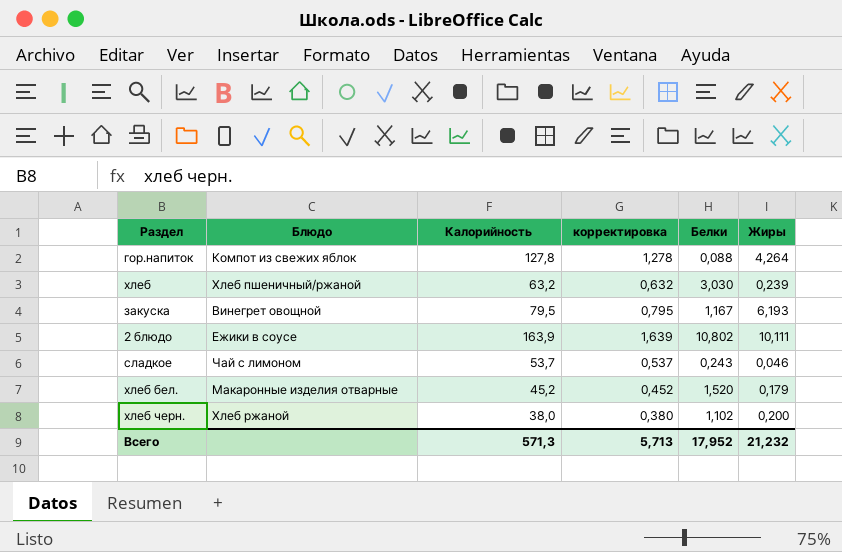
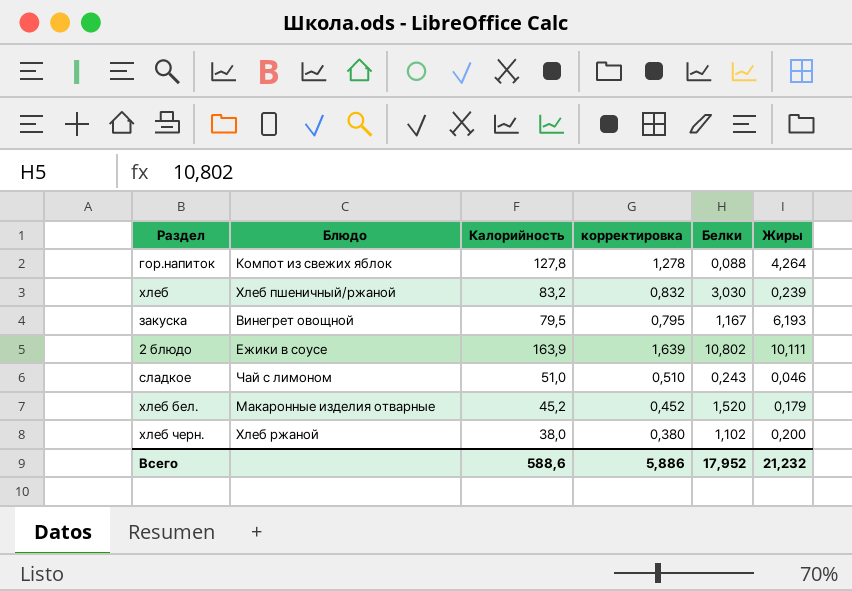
хлеб | Калорийность: 63,2 -> 83,2
хлеб | корректировка: 0,632 -> 0,832
сладкое | Калорийность: 53,7 -> 51,0
сладкое | корректировка: 0,537 -> 0,510
Всего | Калорийность: 571,3 -> 588,6
Всего | корректировка: 5,713 -> 5,886

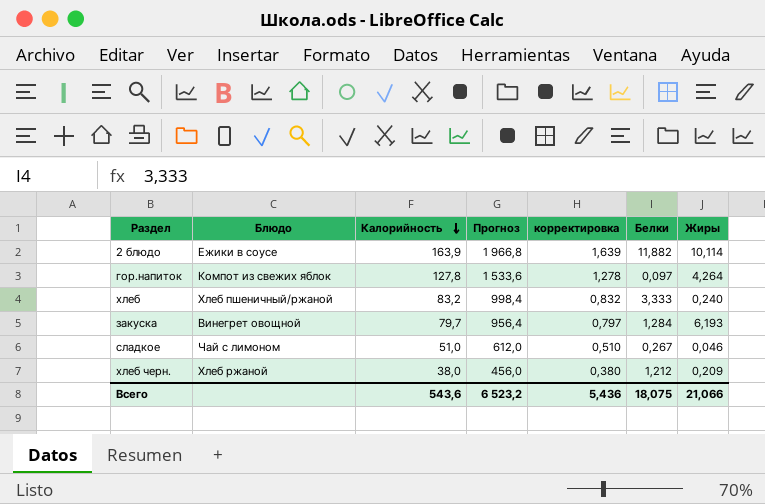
row order: none -> Калорийность descending
column Прогноз | formula: none -> [Калорийность] * 12
row хлеб бел.: Макаронные изделия отварные | 45,2 | 0,452 | 1,520 | 0,179 -> none
2 блюдо | Белки: 10,802 -> 11,882
2 блюдо | Жиры: 10,111 -> 10,114
гор.напиток | Белки: 0,088 -> 0,097
хлеб | Белки: 3,030 -> 3,333
хлеб | Жиры: 0,239 -> 0,240
закуска | Калорийность: 79,5 -> 79,7
закуска | корректировка: 0,795 -> 0,797
закуска | Белки: 1,167 -> 1,284
сладкое | Белки: 0,243 -> 0,267
хлеб черн. | Белки: 1,102 -> 1,212
хлеб черн. | Жиры: 0,200 -> 0,209
Всего | Калорийность: 588,6 -> 543,6
Всего | корректировка: 5,886 -> 5,436
Всего | Белки: 17,952 -> 18,075
Всего | Жиры: 21,232 -> 21,066

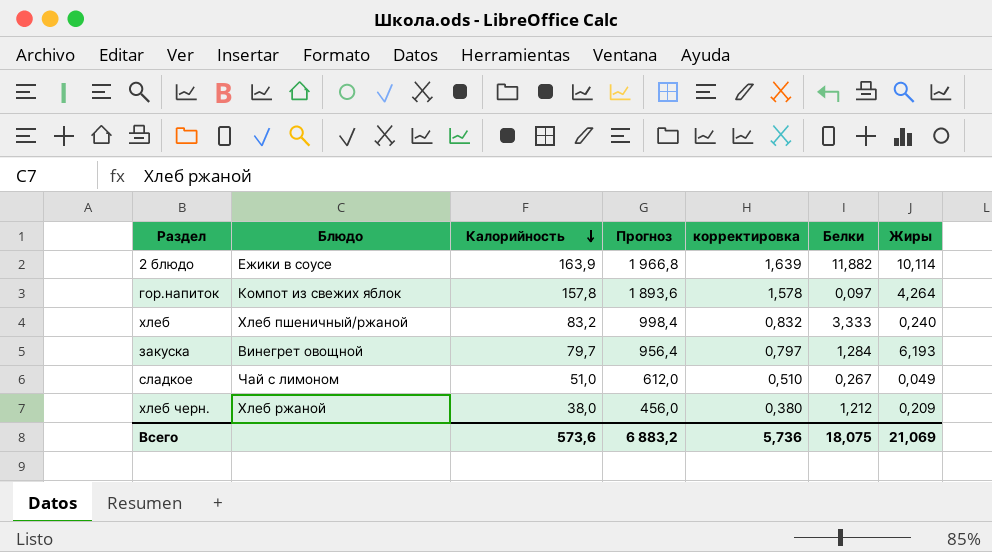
гор.напиток | Калорийность: 127,8 -> 157,8
гор.напиток | Прогноз: 1 533,6 -> 1 893,6
гор.напиток | корректировка: 1,278 -> 1,578
сладкое | Жиры: 0,046 -> 0,049
Всего | Калорийность: 543,6 -> 573,6
Всего | Прогноз: 6 523,2 -> 6 883,2
Всего | корректировка: 5,436 -> 5,736
Всего | Жиры: 21,066 -> 21,069

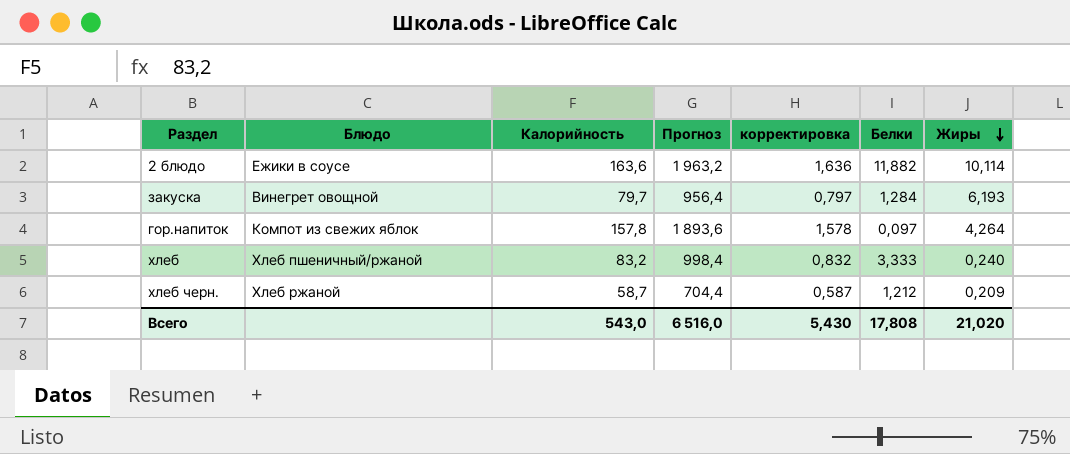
row order: Калорийность descending -> Жиры descending
row сладкое: Чай с лимоном | 51,0 | 612,0 | 0,510 | 0,267 | 0,049 -> none
2 блюдо | Калорийность: 163,9 -> 163,6
2 блюдо | Прогноз: 1 966,8 -> 1 963,2
2 блюдо | корректировка: 1,639 -> 1,636
хлеб черн. | Калорийность: 38,0 -> 58,7
хлеб черн. | Прогноз: 456,0 -> 704,4
хлеб черн. | корректировка: 0,380 -> 0,587
Всего | Калорийность: 573,6 -> 543,0
Всего | Прогноз: 6 883,2 -> 6 516,0
Всего | корректировка: 5,736 -> 5,430
Всего | Белки: 18,075 -> 17,808
Всего | Жиры: 21,069 -> 21,020

